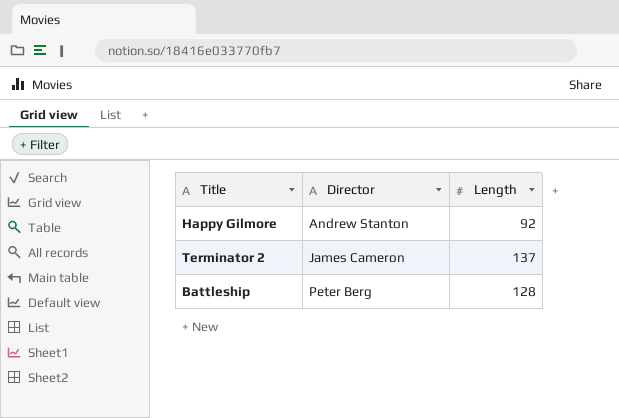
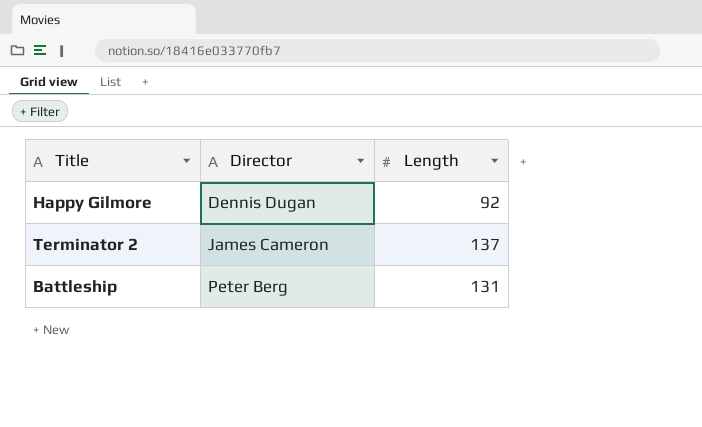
Happy Gilmore | Director: Andrew Stanton -> Dennis Dugan
Battleship | Length: 128 -> 131

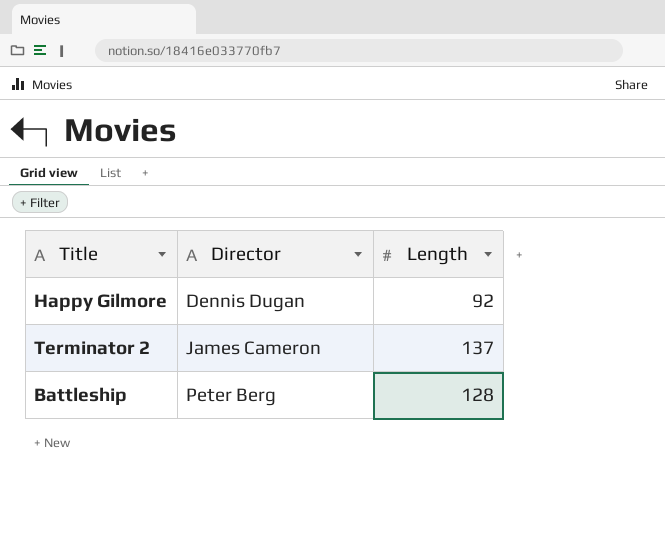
Battleship | Length: 131 -> 128

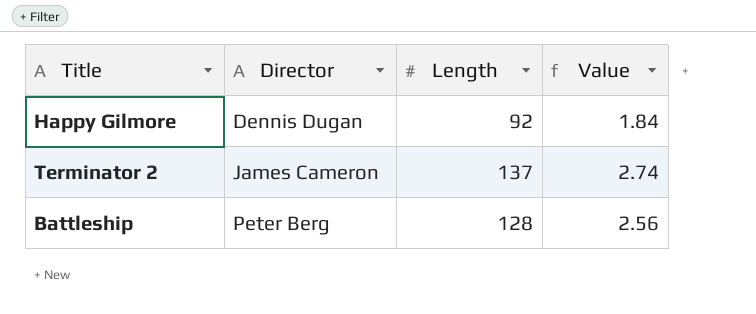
column Value | formula: none -> [Length] * 0.02

